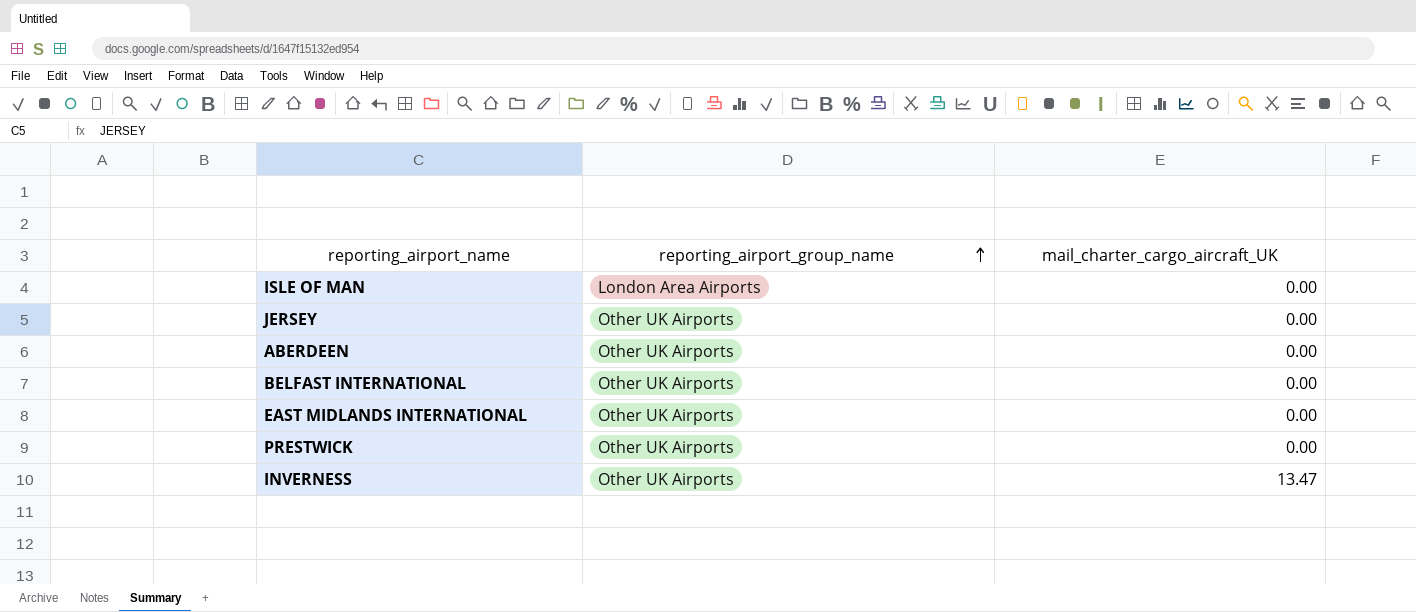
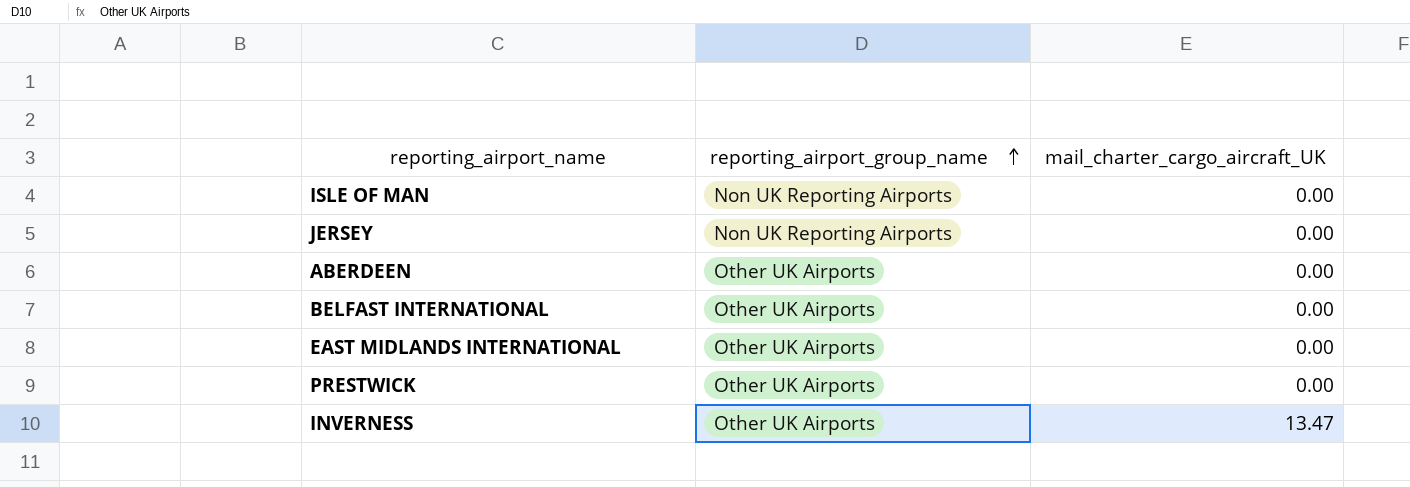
ISLE OF MAN | reporting_airport_group_name: London Area Airports -> Non UK Reporting Airports
JERSEY | reporting_airport_group_name: Other UK Airports -> Non UK Reporting Airports

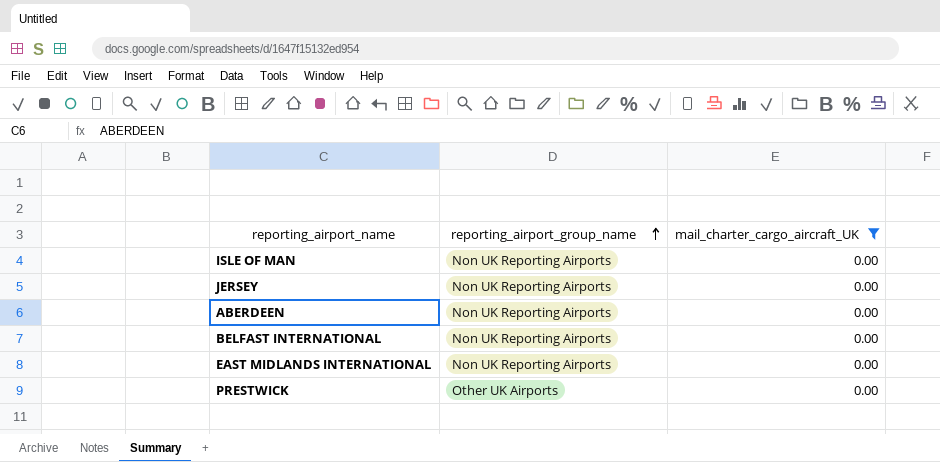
filter: none -> mail_charter_cargo_aircraft_UK = 0.00
ABERDEEN | reporting_airport_group_name: Other UK Airports -> Non UK Reporting Airports
BELFAST INTERNATIONAL | reporting_airport_group_name: Other UK Airports -> Non UK Reporting Airports
EAST MIDLANDS INTERNATIONAL | reporting_airport_group_name: Other UK Airports -> Non UK Reporting Airports

